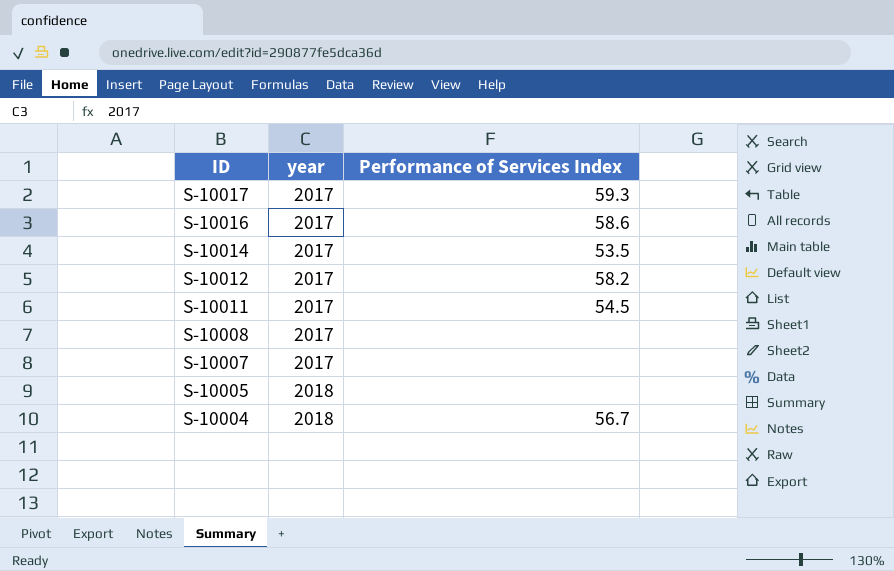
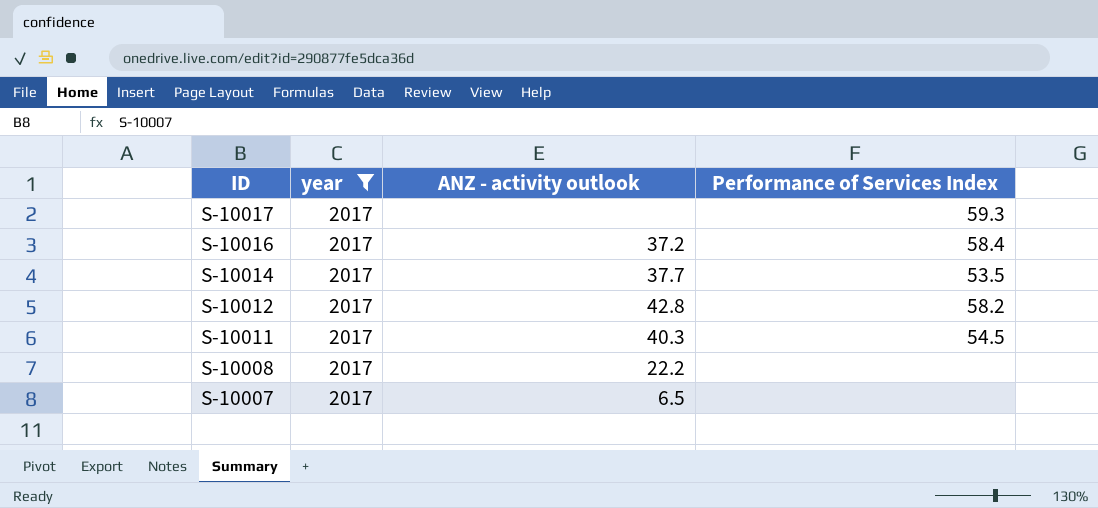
filter: none -> year = 2017
column ANZ - activity outlook | position: none -> 3
S-10016 | Performance of Services Index: 58.6 -> 58.4

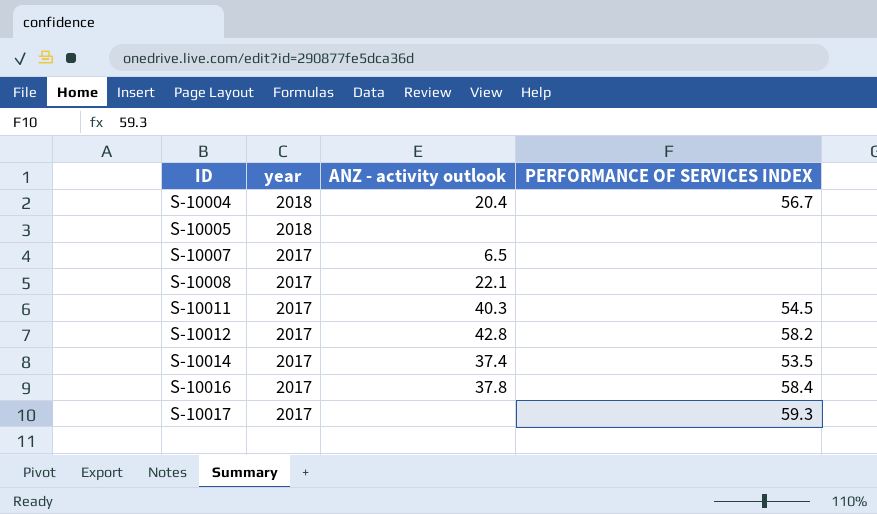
filter: year = 2017 -> none
row order: ID descending -> ID ascending
column name: Performance of Services Index -> PERFORMANCE OF SERVICES INDEX
S-10008 | ANZ - activity outlook: 22.2 -> 22.1
S-10014 | ANZ - activity outlook: 37.7 -> 37.4
S-10016 | ANZ - activity outlook: 37.2 -> 37.8

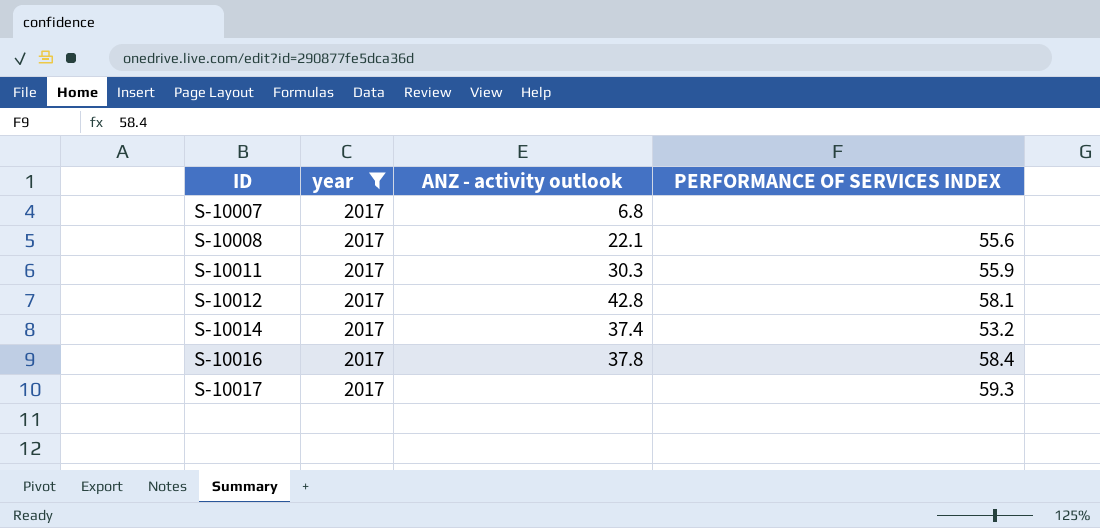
filter: none -> year = 2017
S-10007 | ANZ - activity outlook: 6.5 -> 6.8
S-10008 | PERFORMANCE OF SERVICES INDEX: none -> 55.6
S-10011 | ANZ - activity outlook: 40.3 -> 30.3
S-10011 | PERFORMANCE OF SERVICES INDEX: 54.5 -> 55.9
S-10012 | PERFORMANCE OF SERVICES INDEX: 58.2 -> 58.1
S-10014 | PERFORMANCE OF SERVICES INDEX: 53.5 -> 53.2

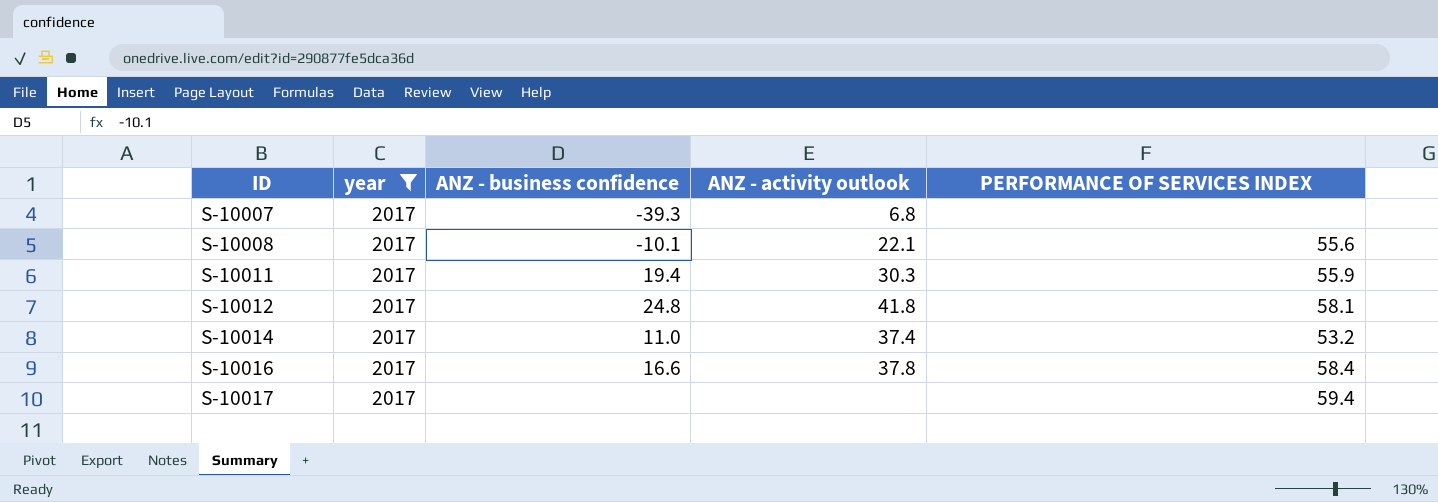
column ANZ - business confidence | position: none -> 3
S-10012 | ANZ - activity outlook: 42.8 -> 41.8
S-10017 | PERFORMANCE OF SERVICES INDEX: 59.3 -> 59.4

